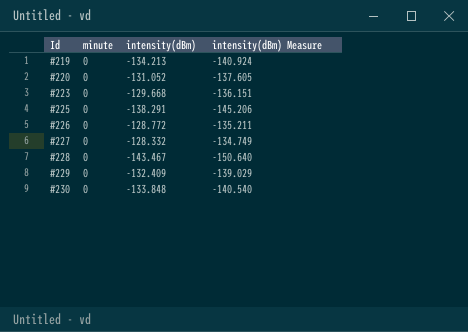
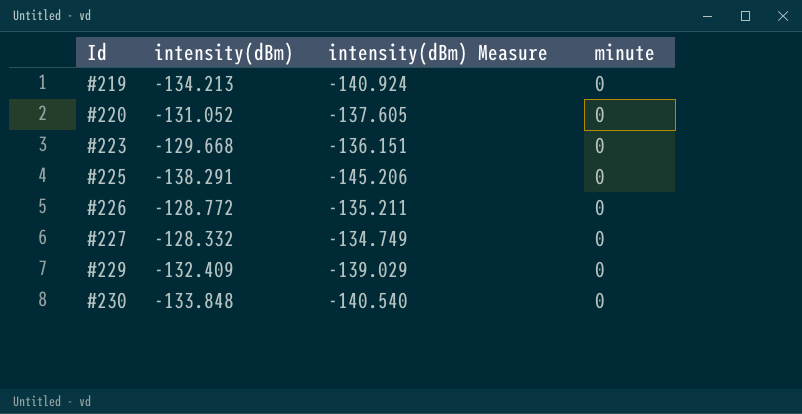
column minute | position: 2 -> 4
row #228: 0 | -143.467 | -150.640 -> none

